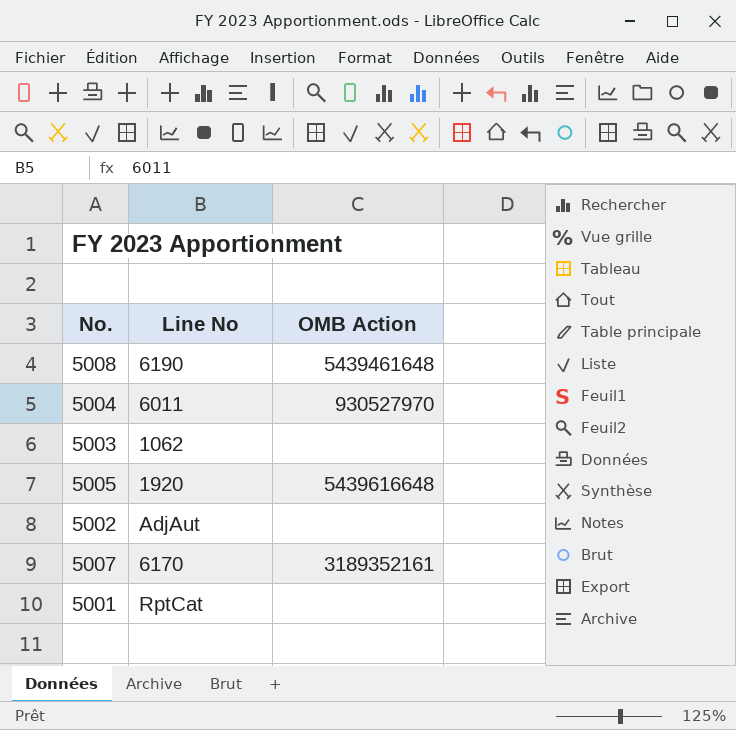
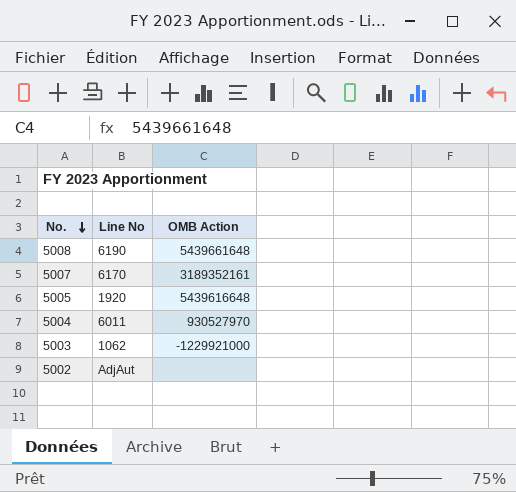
row order: none -> No. descending
row 5001: RptCat | none -> none
5008 | OMB Action: 5439461648 -> 5439661648
5003 | OMB Action: none -> -1229921000

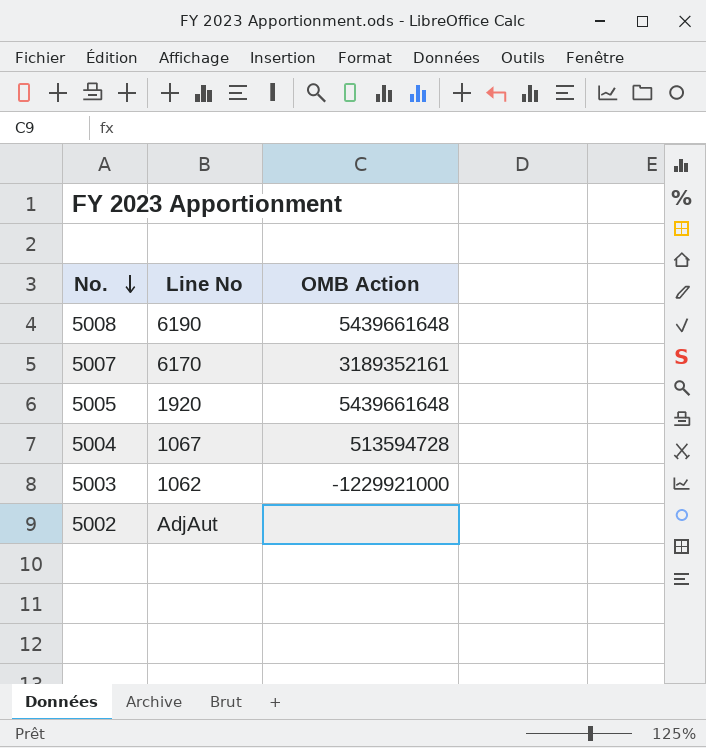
5005 | OMB Action: 5439616648 -> 5439661648
5004 | Line No: 6011 -> 1067
5004 | OMB Action: 930527970 -> 513594728

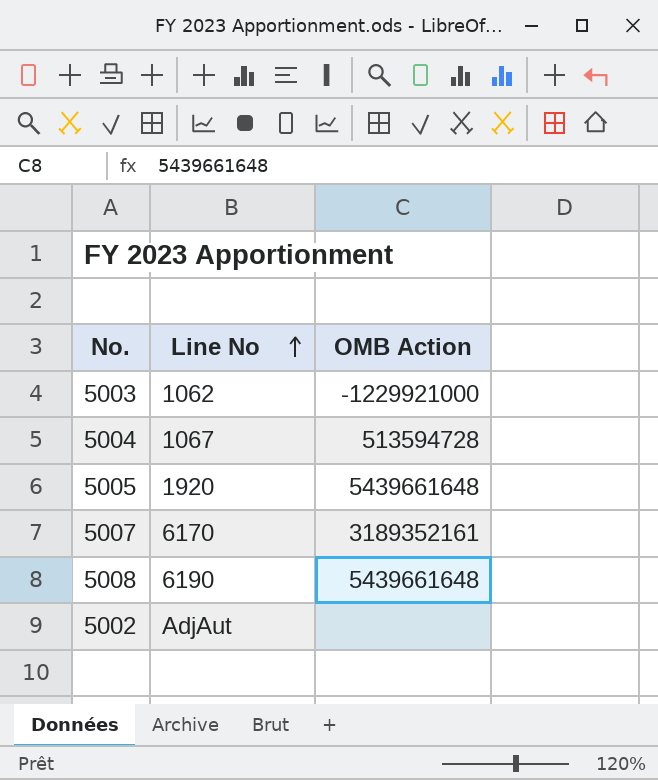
row order: No. descending -> Line No ascending

